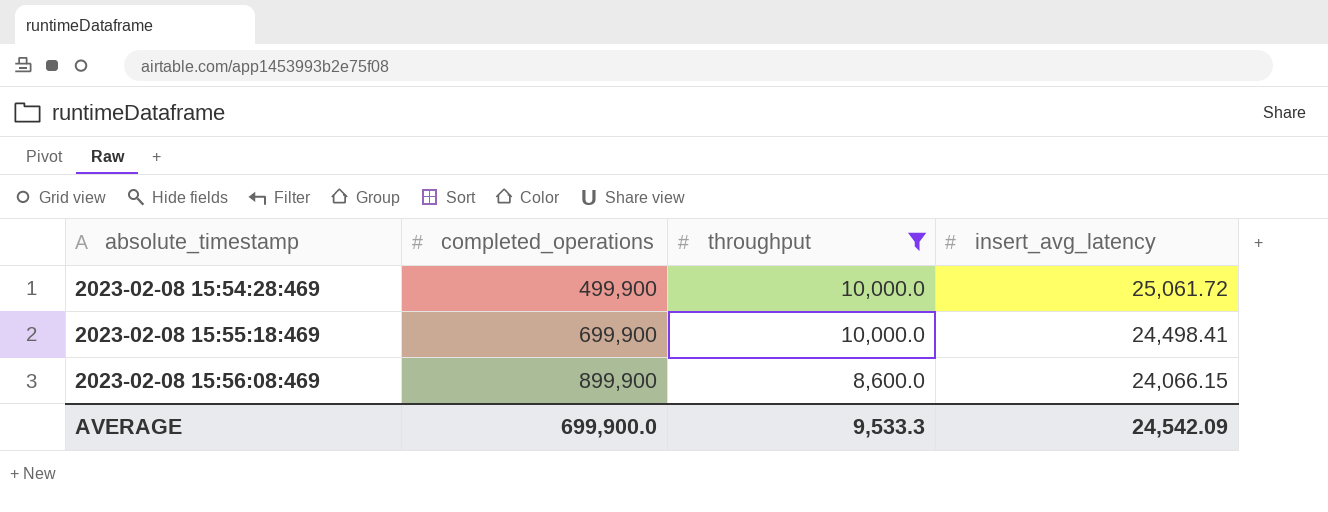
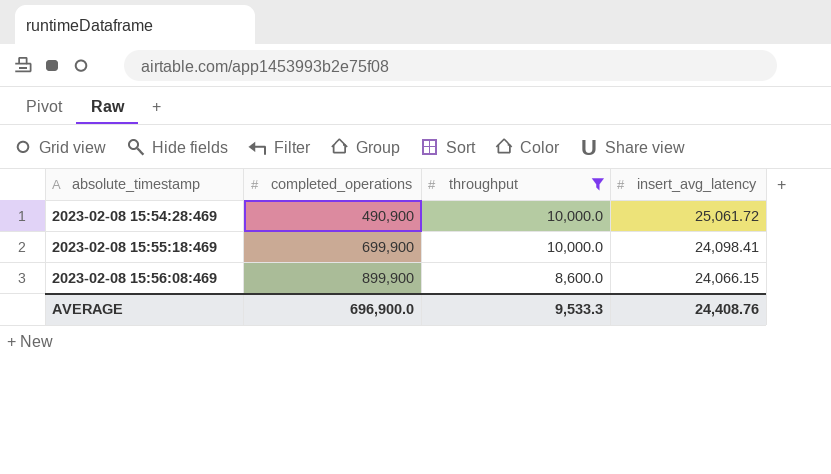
2023-02-08 15:54:28:469 | completed_operations: 499,900 -> 490,900
2023-02-08 15:55:18:469 | insert_avg_latency: 24,498.41 -> 24,098.41
AVERAGE | completed_operations: 699,900.0 -> 696,900.0
AVERAGE | insert_avg_latency: 24,542.09 -> 24,408.76

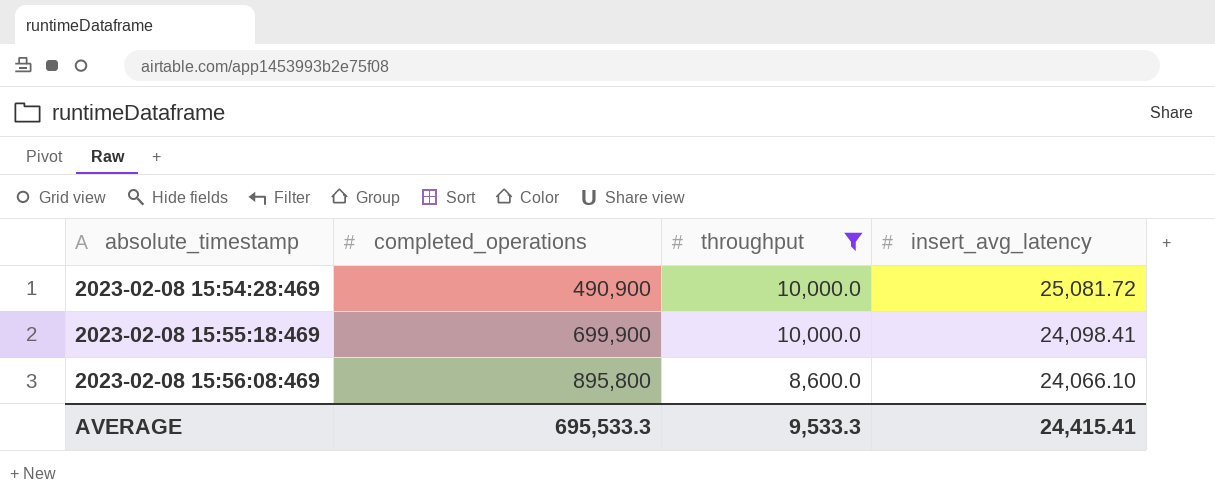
2023-02-08 15:54:28:469 | insert_avg_latency: 25,061.72 -> 25,081.72
2023-02-08 15:56:08:469 | completed_operations: 899,900 -> 895,800
2023-02-08 15:56:08:469 | insert_avg_latency: 24,066.15 -> 24,066.10
AVERAGE | completed_operations: 696,900.0 -> 695,533.3
AVERAGE | insert_avg_latency: 24,408.76 -> 24,415.41

